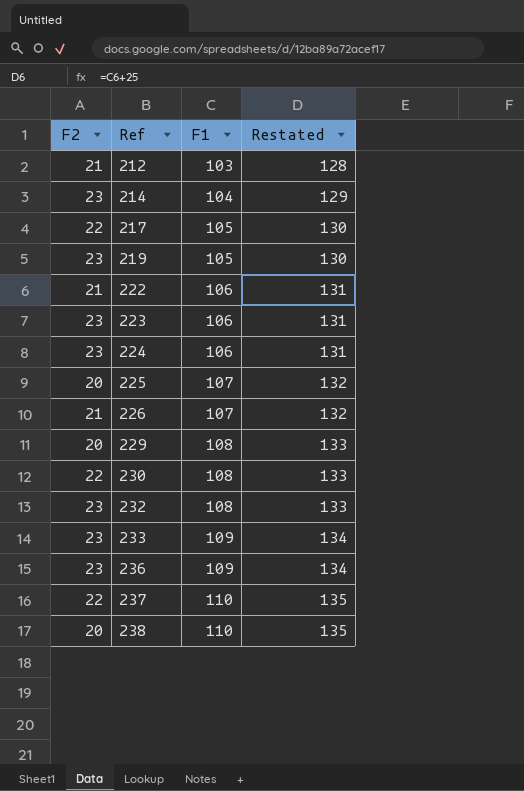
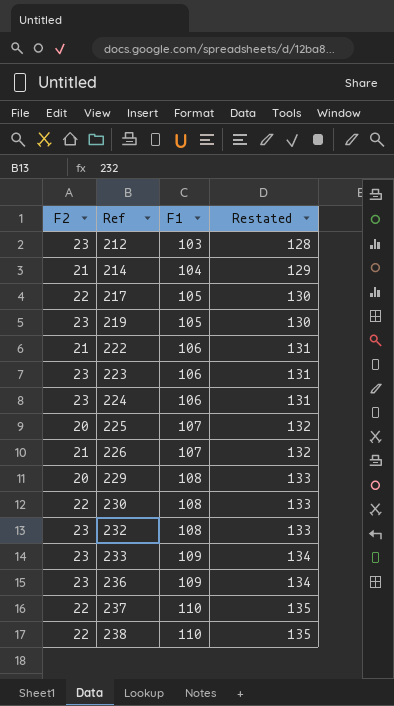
212 | F2: 21 -> 23
214 | F2: 23 -> 21
238 | F2: 20 -> 22

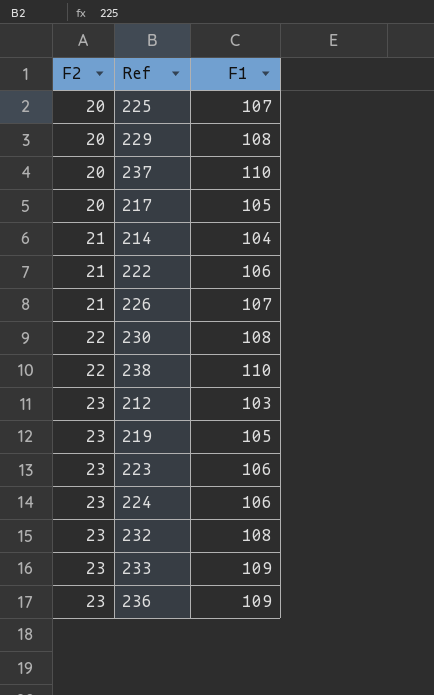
row order: Ref ascending -> F2 ascending
column Restated | formula: [F1] + 25 -> none
237 | F2: 22 -> 20
217 | F2: 22 -> 20

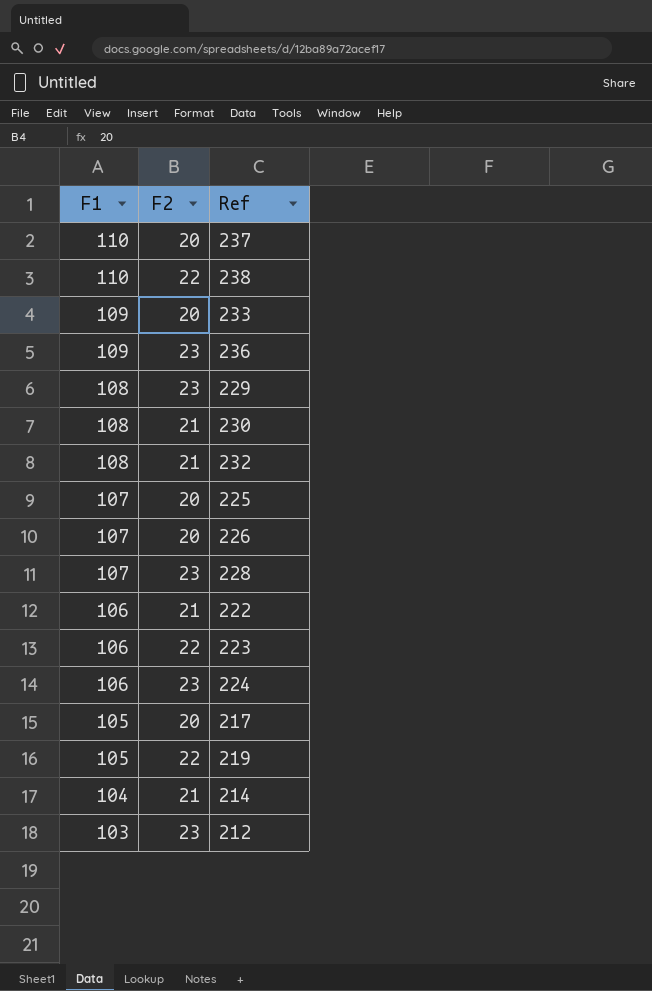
row order: F2 ascending -> F1 descending
column F1 | position: 3 -> 1
233 | F2: 23 -> 20
229 | F2: 20 -> 23
230 | F2: 22 -> 21
232 | F2: 23 -> 21
226 | F2: 21 -> 20
row 228: none -> 107 | 23
223 | F2: 23 -> 22
219 | F2: 23 -> 22

